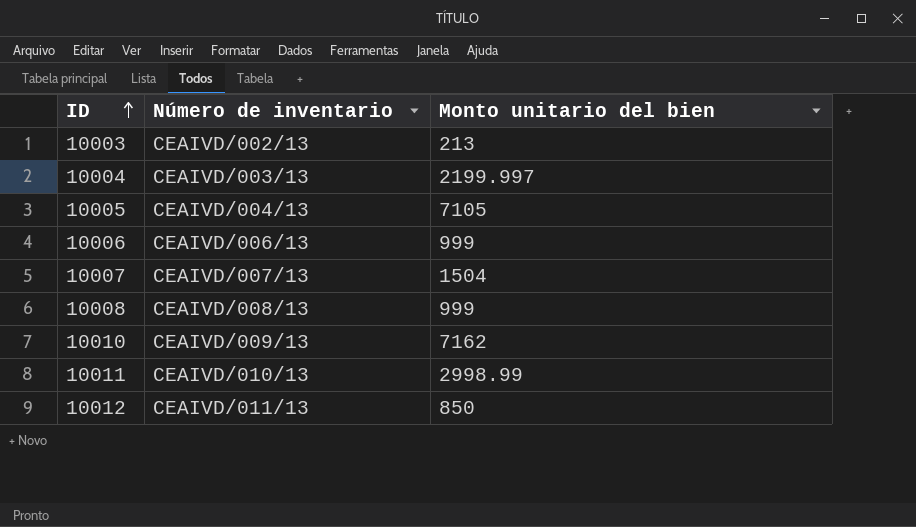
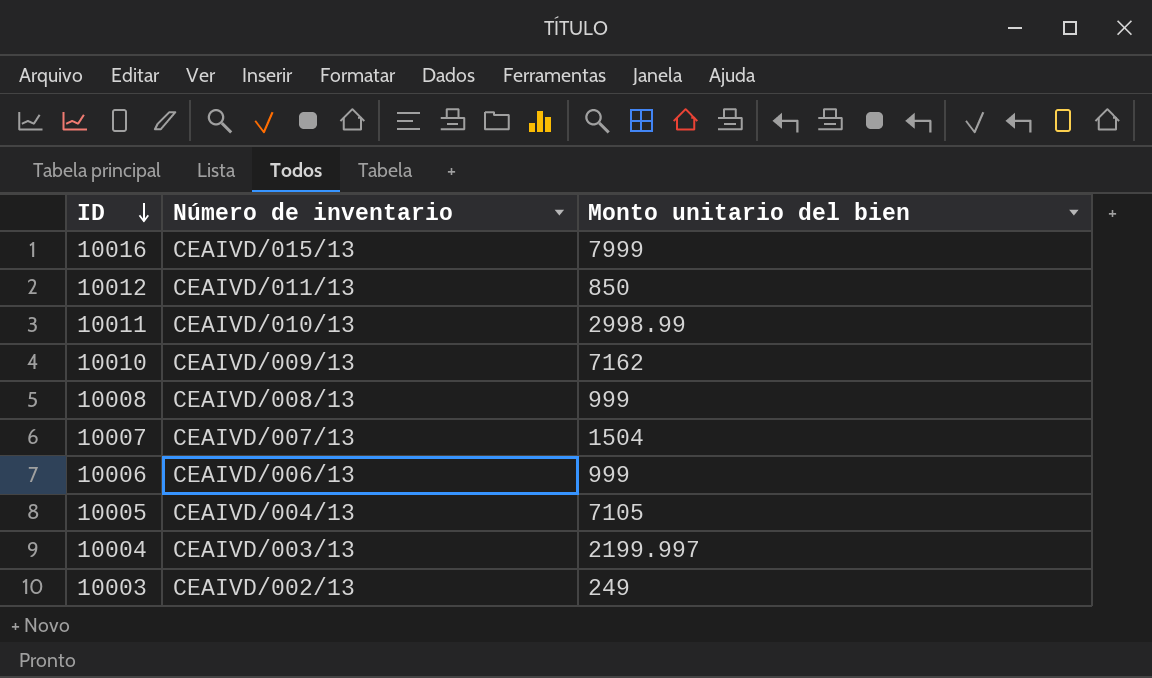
row order: ID ascending -> ID descending
row 10016: none -> CEAIVD/015/13 | 7999
10003 | Monto unitario del bien: 213 -> 249

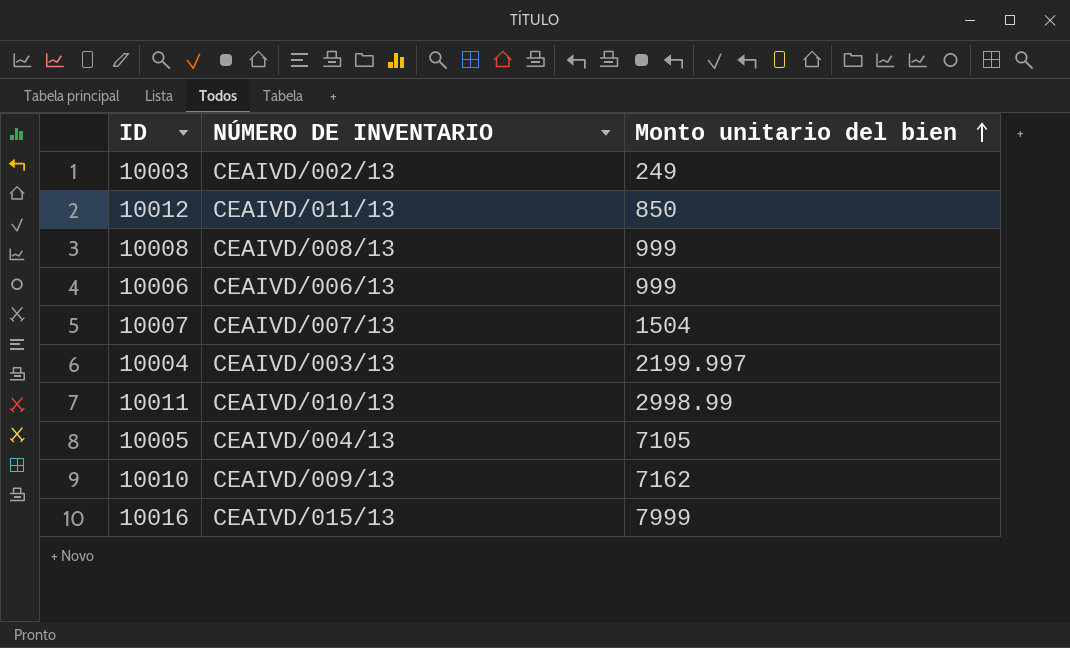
row order: ID descending -> Monto unitario del bien ascending
column name: Número de inventario -> NÚMERO DE INVENTARIO

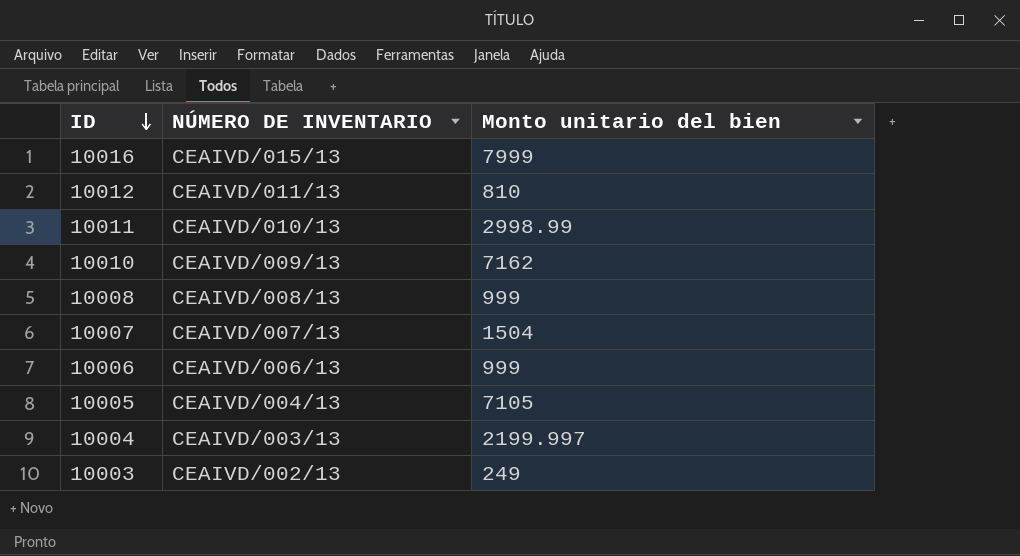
row order: Monto unitario del bien ascending -> ID descending
10012 | Monto unitario del bien: 850 -> 810

